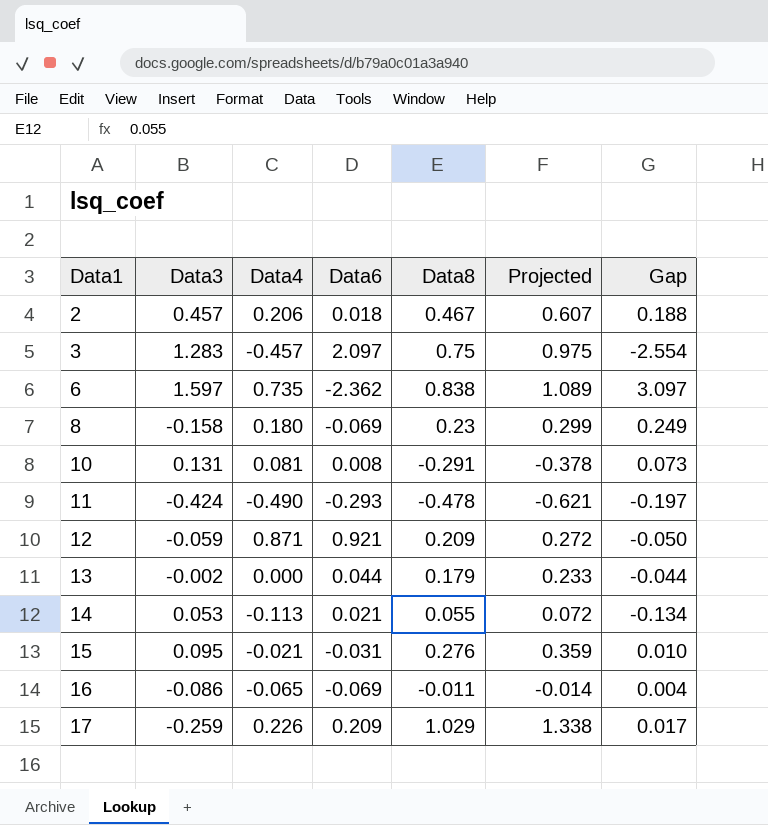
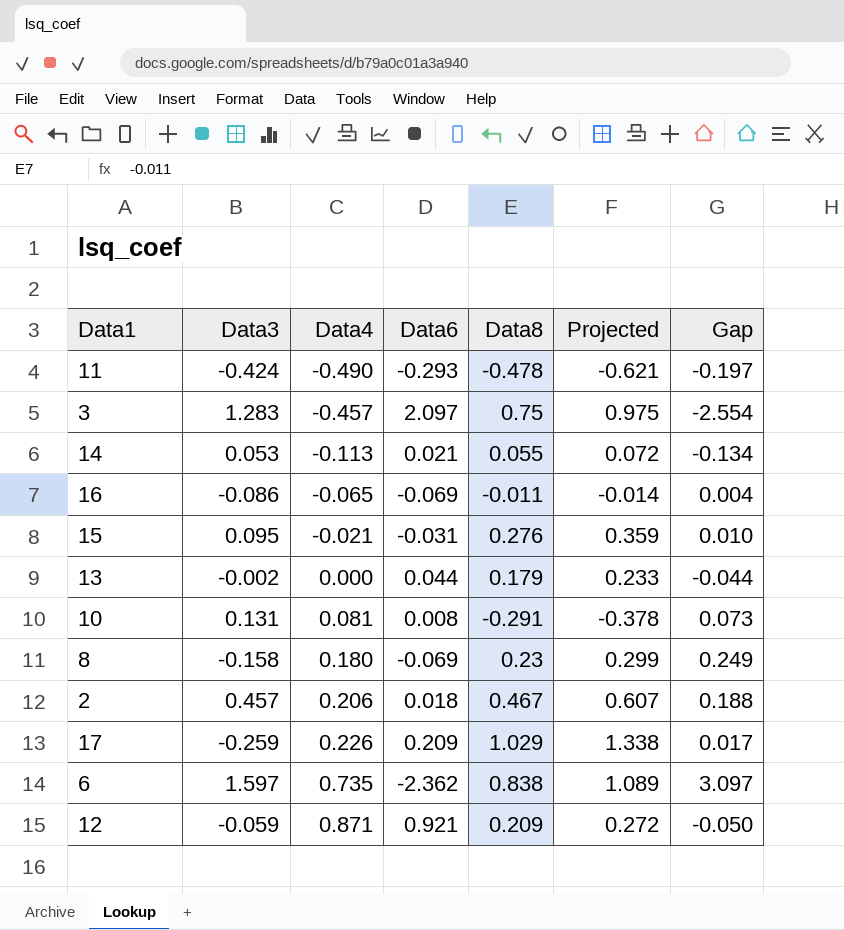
row order: Data1 ascending -> Data4 ascending

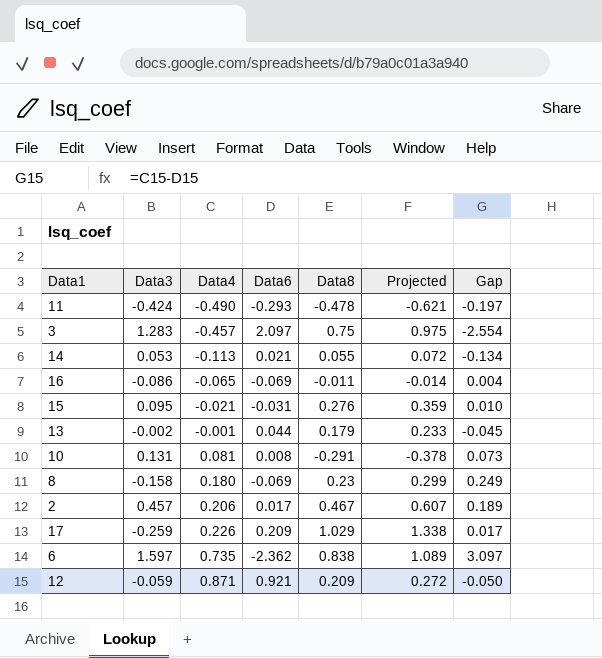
13 | Data4: 0.000 -> -0.001
13 | Gap: -0.044 -> -0.045
2 | Data6: 0.018 -> 0.017
2 | Gap: 0.188 -> 0.189

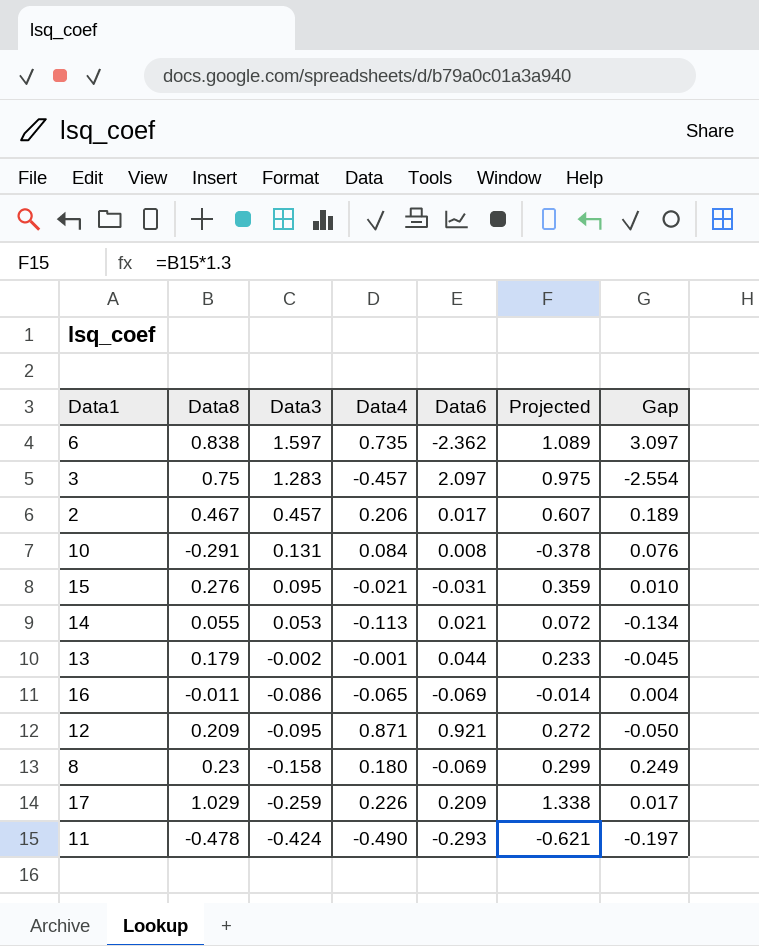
row order: Data4 ascending -> Data3 descending
column Data8 | position: 5 -> 2
10 | Data4: 0.081 -> 0.084
10 | Gap: 0.073 -> 0.076
12 | Data3: -0.059 -> -0.095

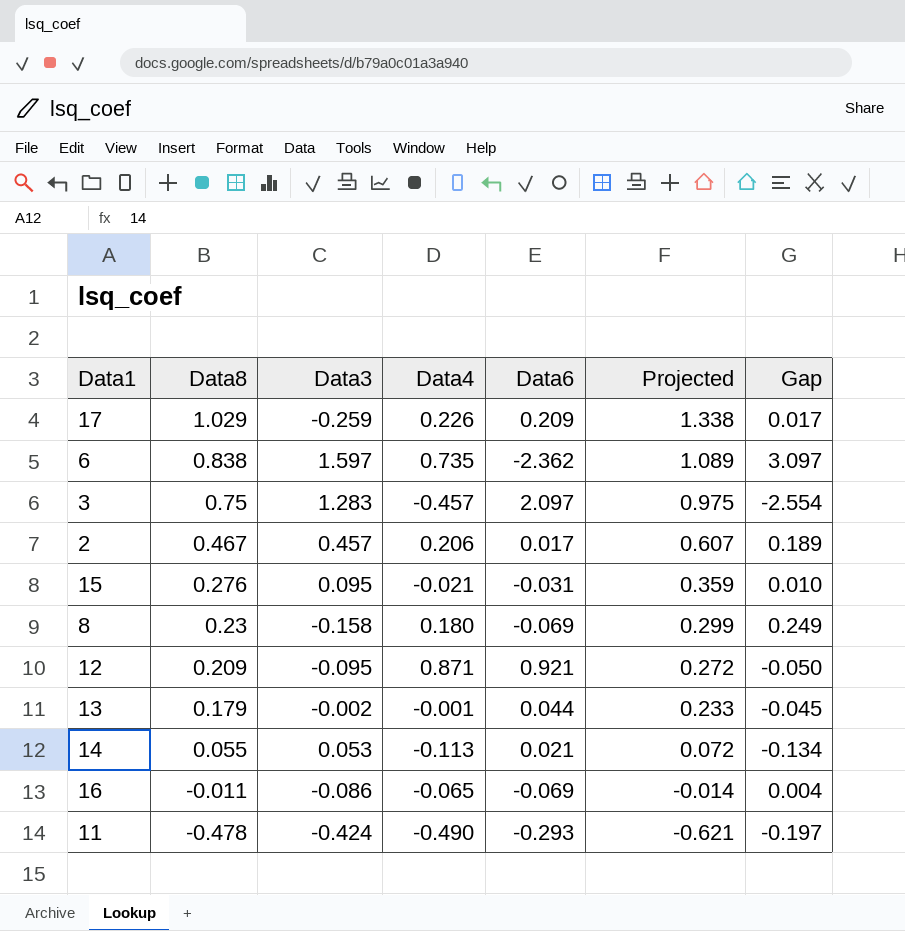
row order: Data3 descending -> Data8 descending
row 10: -0.291 | 0.131 | 0.084 | 0.008 | -0.378 | 0.076 -> none

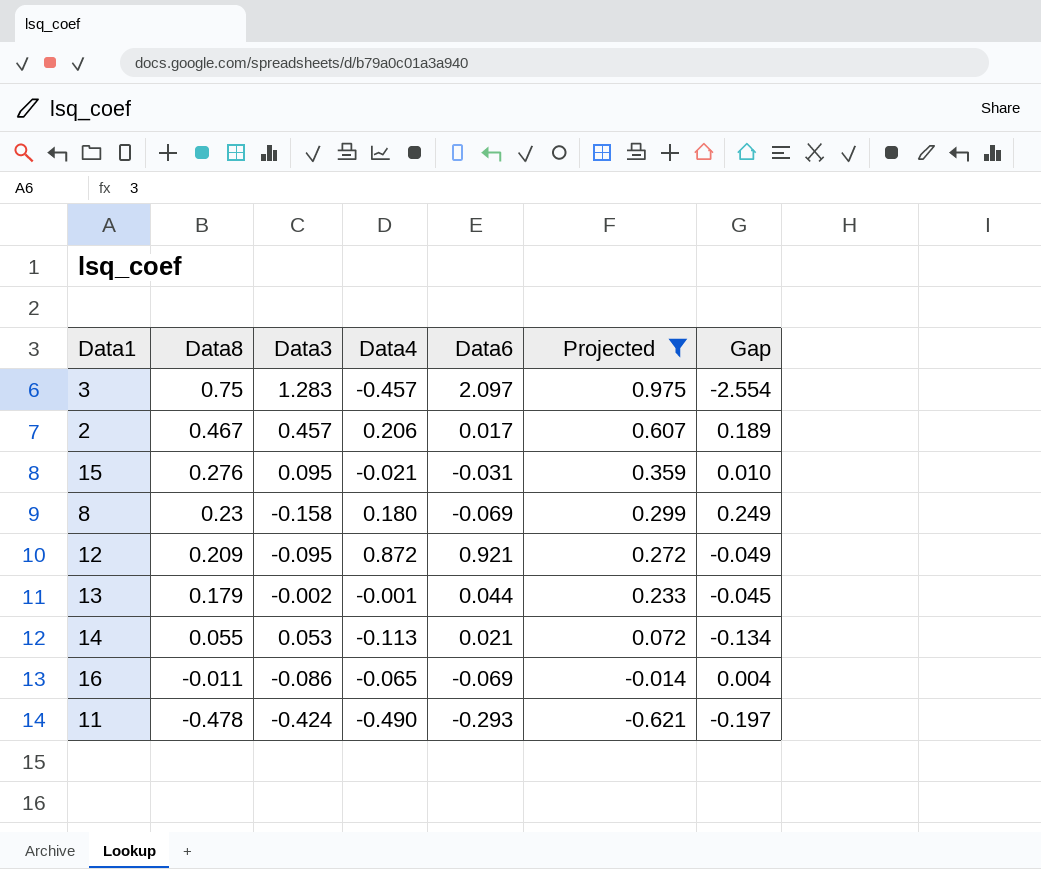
filter: none -> Projected <= 0.975
12 | Data4: 0.871 -> 0.872
12 | Gap: -0.050 -> -0.049

